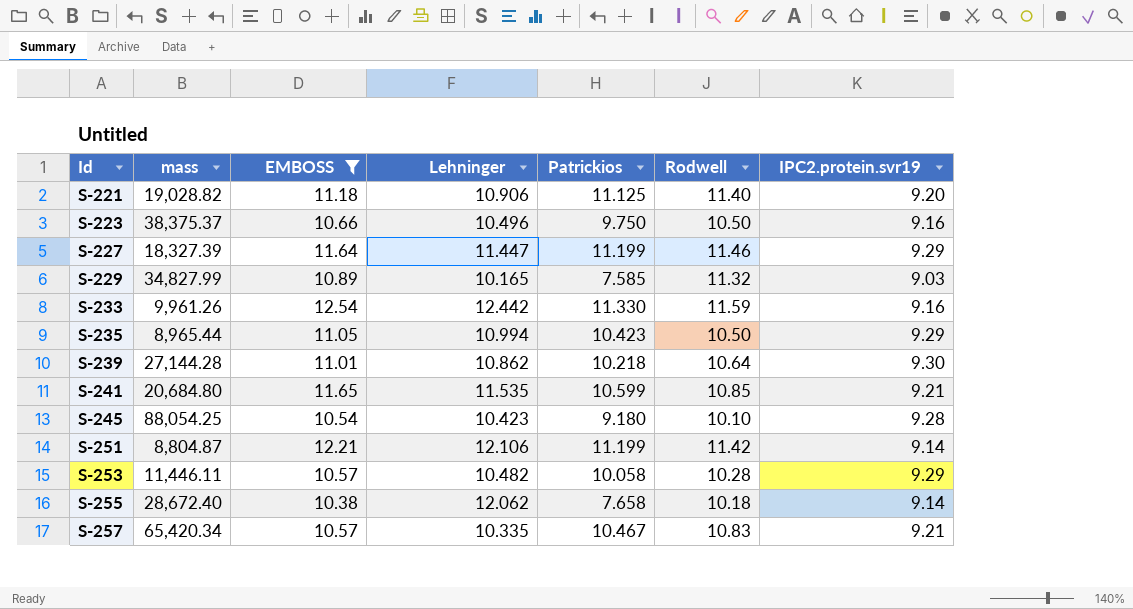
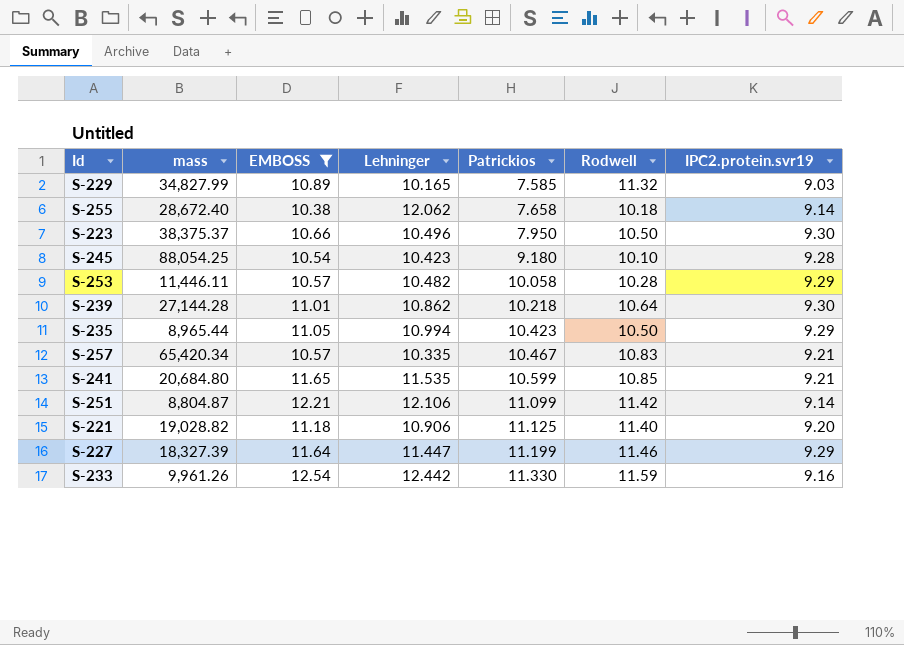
row order: Id ascending -> Patrickios ascending
S-223 | Patrickios: 9.750 -> 7.950
S-223 | IPC2.protein.svr19: 9.16 -> 9.30
S-251 | Patrickios: 11.199 -> 11.099

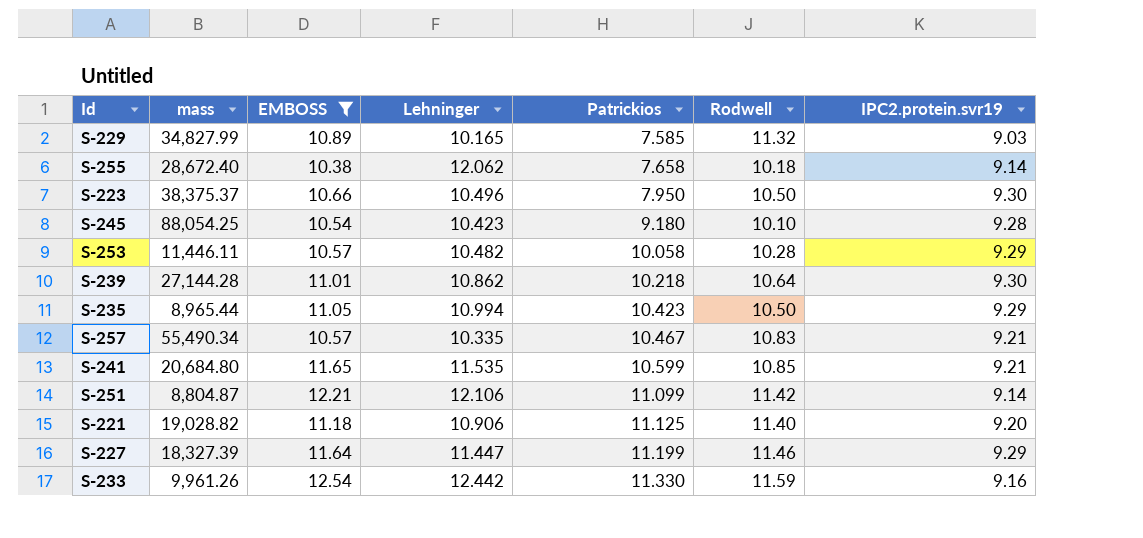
S-257 | mass: 65,420.34 -> 55,490.34

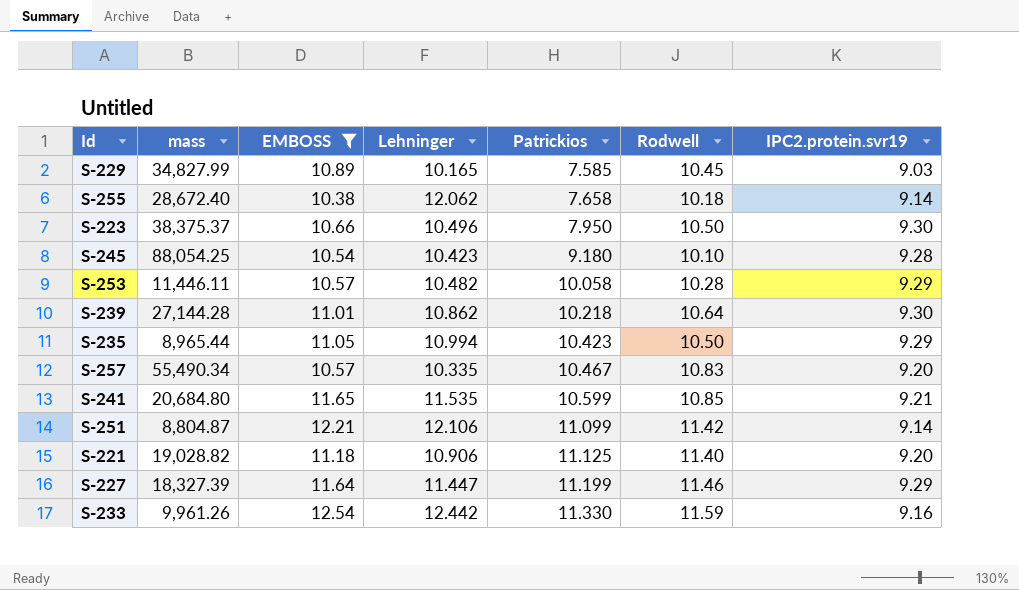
S-229 | Rodwell: 11.32 -> 10.45
S-257 | IPC2.protein.svr19: 9.21 -> 9.20

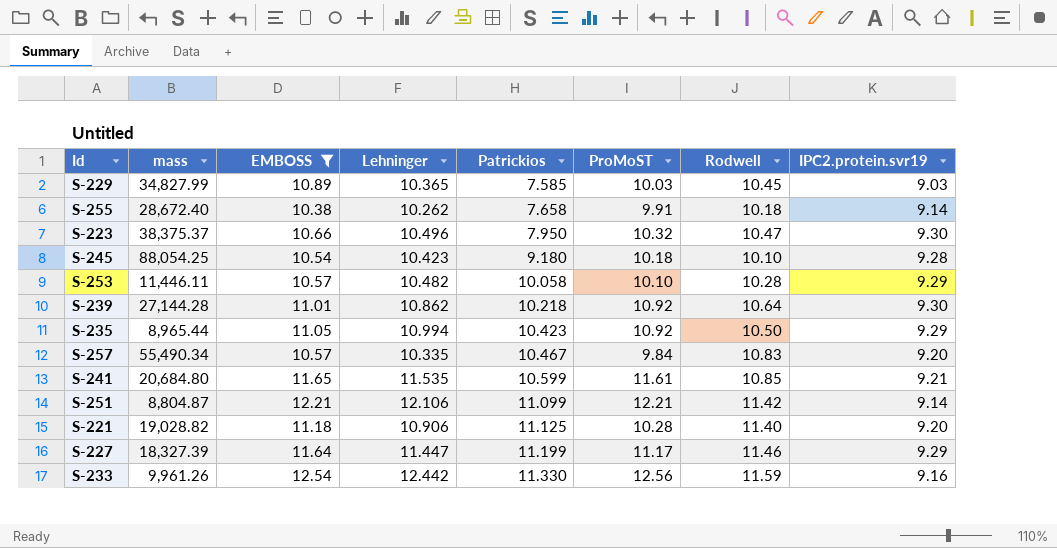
column ProMoST | position: none -> 6
S-229 | Lehninger: 10.165 -> 10.365
S-255 | Lehninger: 12.062 -> 10.262
S-223 | Rodwell: 10.50 -> 10.47

